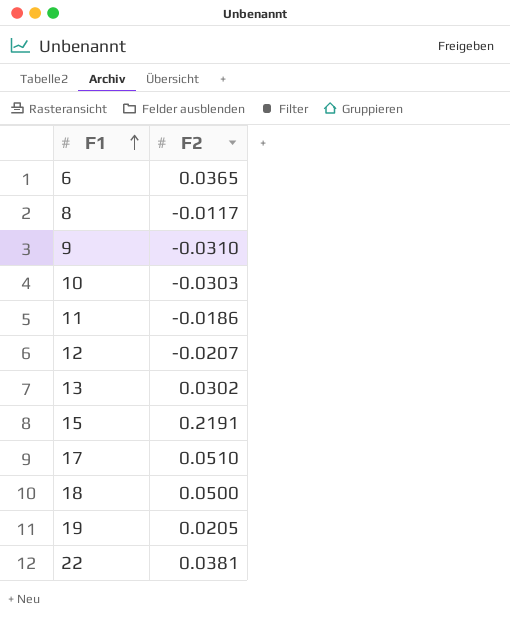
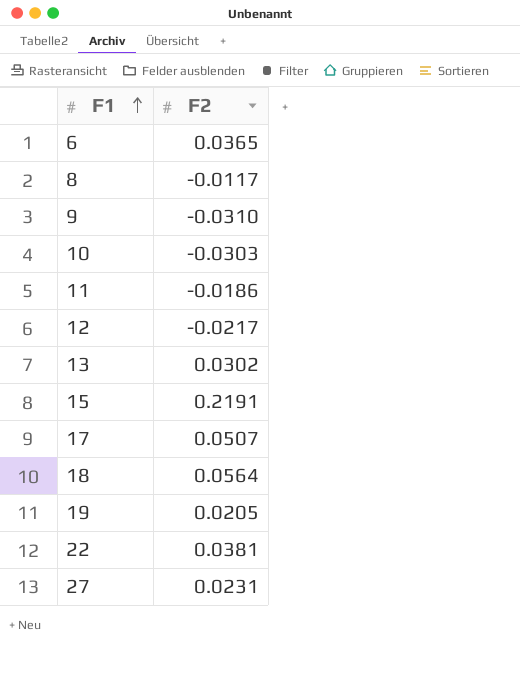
12 | F2: -0.0207 -> -0.0217
17 | F2: 0.0510 -> 0.0507
18 | F2: 0.0500 -> 0.0564
row 27: none -> 0.0231

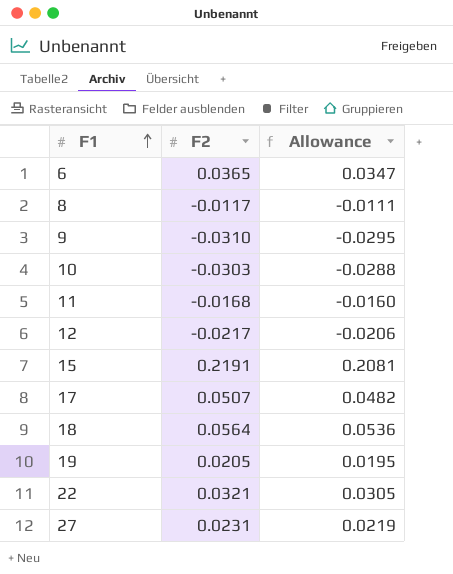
column Allowance | formula: none -> [F2] * 0.95
row 13: 0.0302 -> none
11 | F2: -0.0186 -> -0.0168
22 | F2: 0.0381 -> 0.0321

